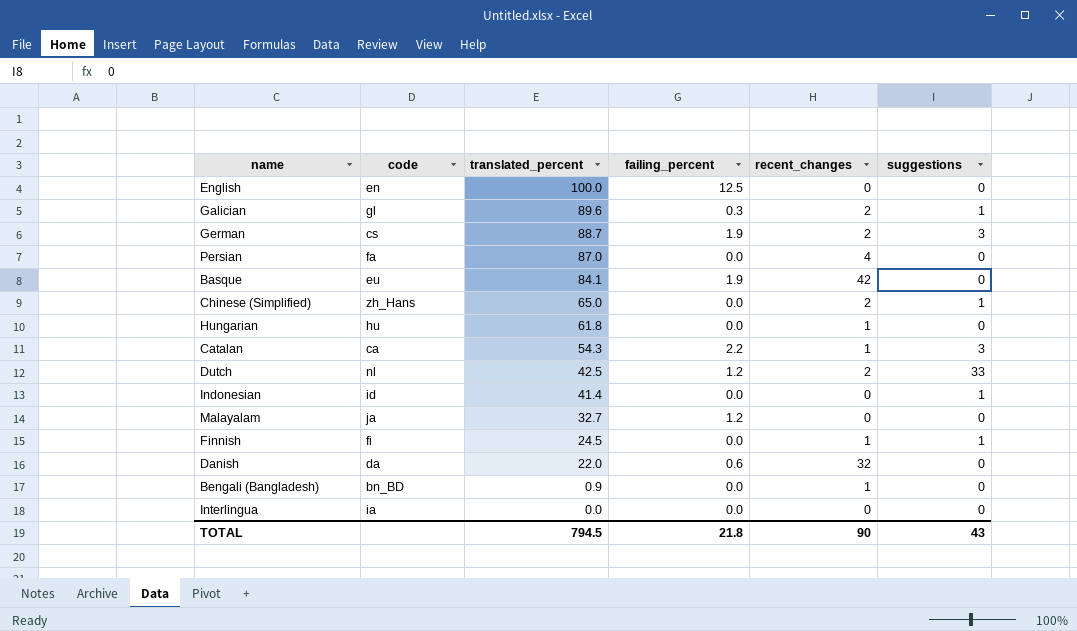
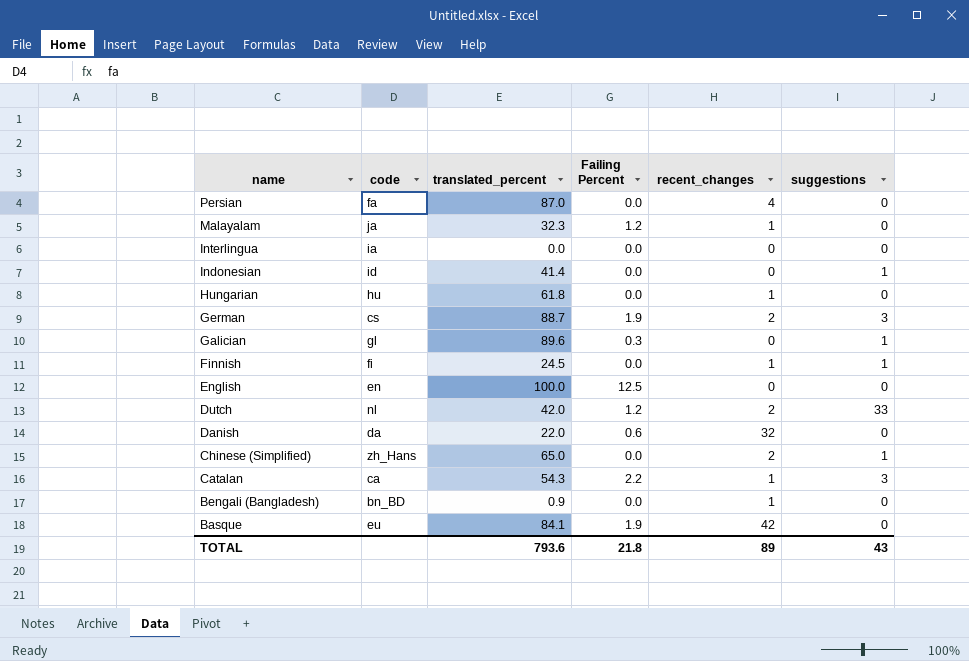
row order: translated_percent descending -> name descending
column name: failing_percent -> Failing Percent
Malayalam | translated_percent: 32.7 -> 32.3
Malayalam | recent_changes: 0 -> 1
Galician | recent_changes: 2 -> 0
Dutch | translated_percent: 42.5 -> 42.0
TOTAL | translated_percent: 794.5 -> 793.6
TOTAL | recent_changes: 90 -> 89

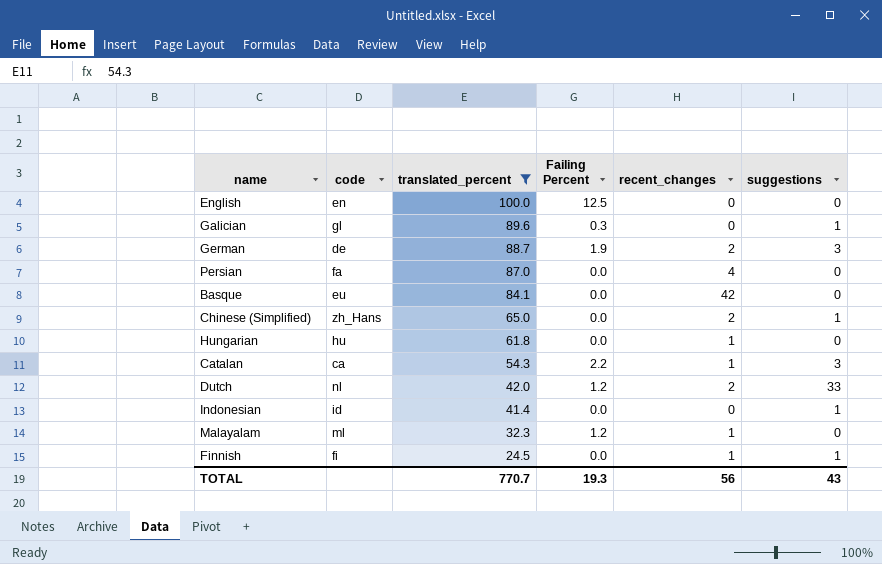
filter: none -> translated_percent >= 24.5
row order: name descending -> translated_percent descending
German | code: cs -> de
Basque | Failing Percent: 1.9 -> 0.0
Malayalam | code: ja -> ml
TOTAL | translated_percent: 793.6 -> 770.7
TOTAL | Failing Percent: 21.8 -> 19.3
TOTAL | recent_changes: 89 -> 56

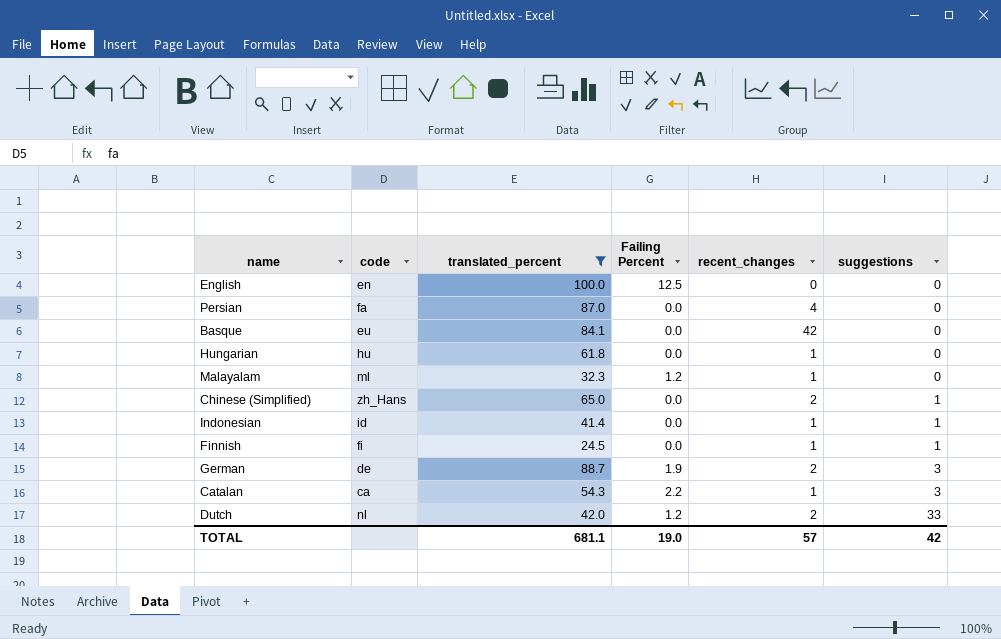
row order: translated_percent descending -> suggestions ascending
row Galician: gl | 89.6 | 0.3 | 0 | 1 -> none
Indonesian | recent_changes: 0 -> 1
TOTAL | translated_percent: 770.7 -> 681.1
TOTAL | Failing Percent: 19.3 -> 19.0
TOTAL | recent_changes: 56 -> 57
TOTAL | suggestions: 43 -> 42

